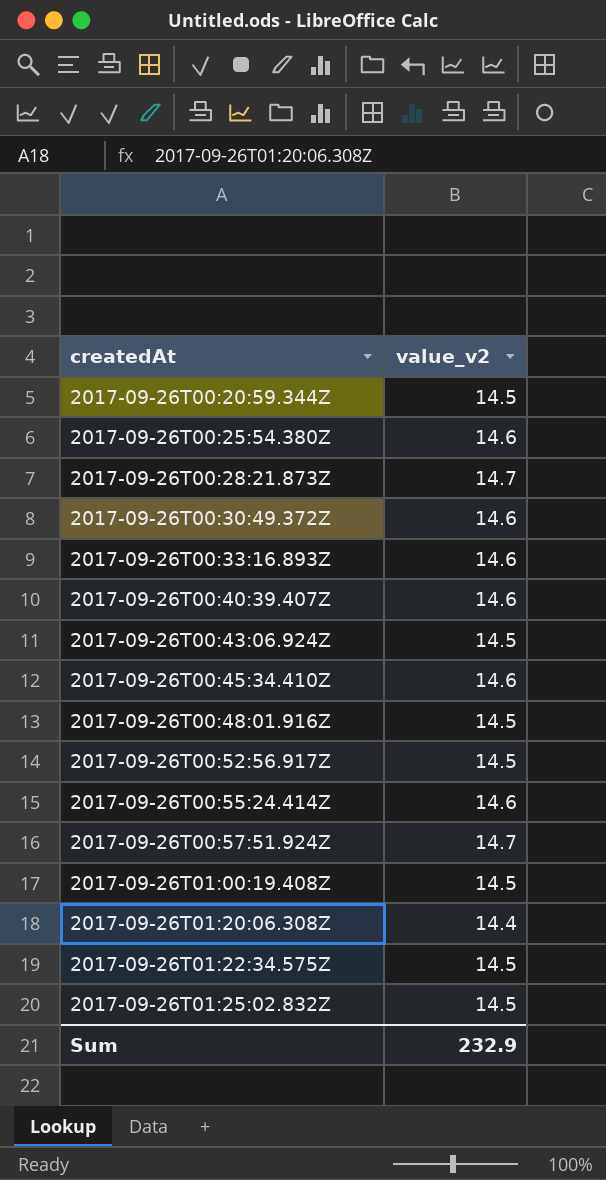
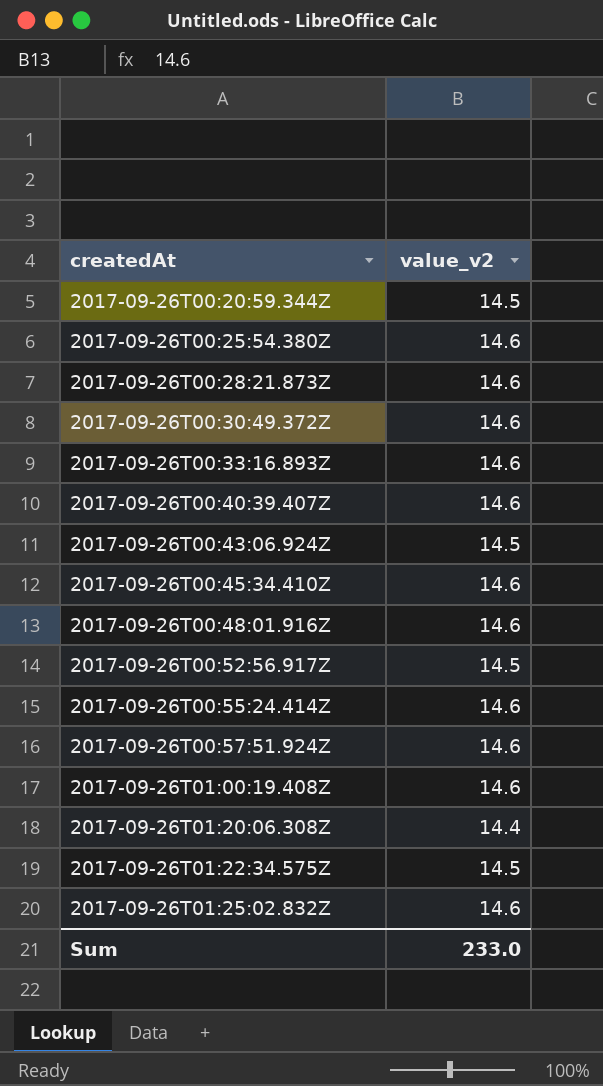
2017-09-26T00:28:21.873Z | value_v2: 14.7 -> 14.6
2017-09-26T00:48:01.916Z | value_v2: 14.5 -> 14.6
2017-09-26T00:57:51.924Z | value_v2: 14.7 -> 14.6
2017-09-26T01:00:19.408Z | value_v2: 14.5 -> 14.6
2017-09-26T01:25:02.832Z | value_v2: 14.5 -> 14.6
Sum | value_v2: 232.9 -> 233.0

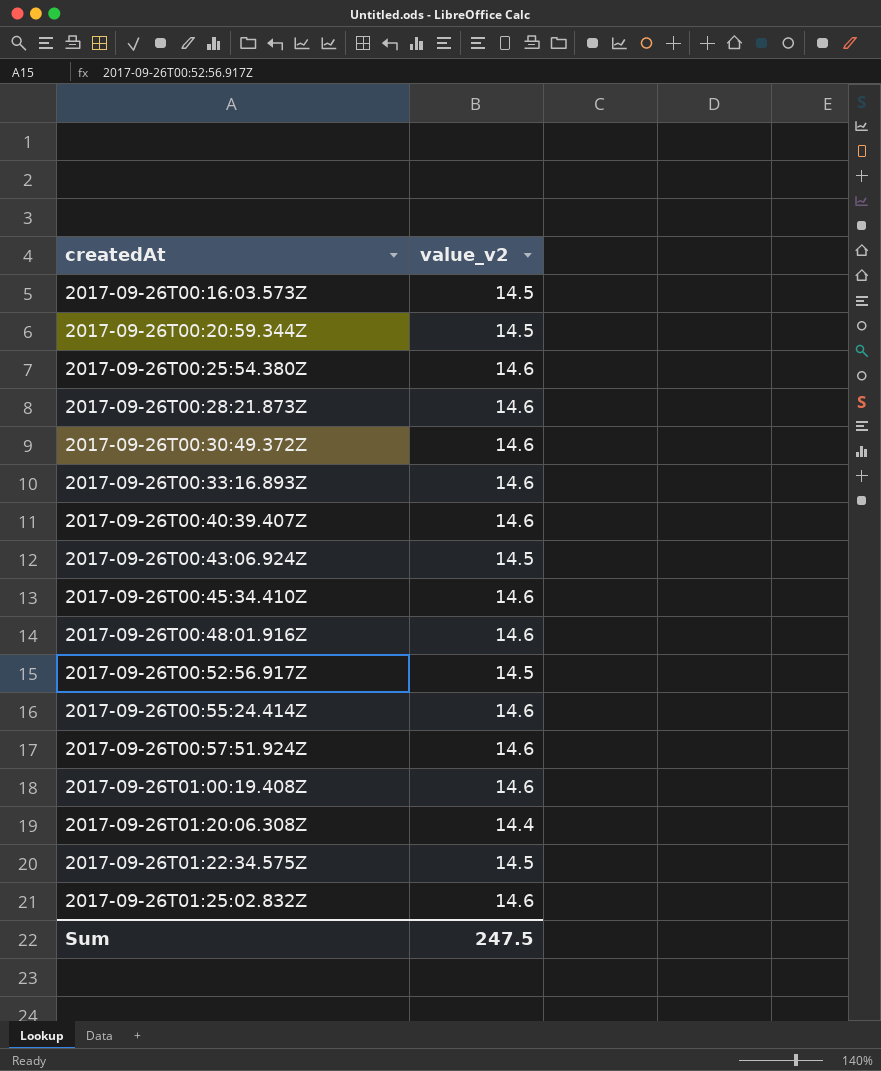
row 2017-09-26T00:16:03.573Z: none -> 14.5
Sum | value_v2: 233.0 -> 247.5

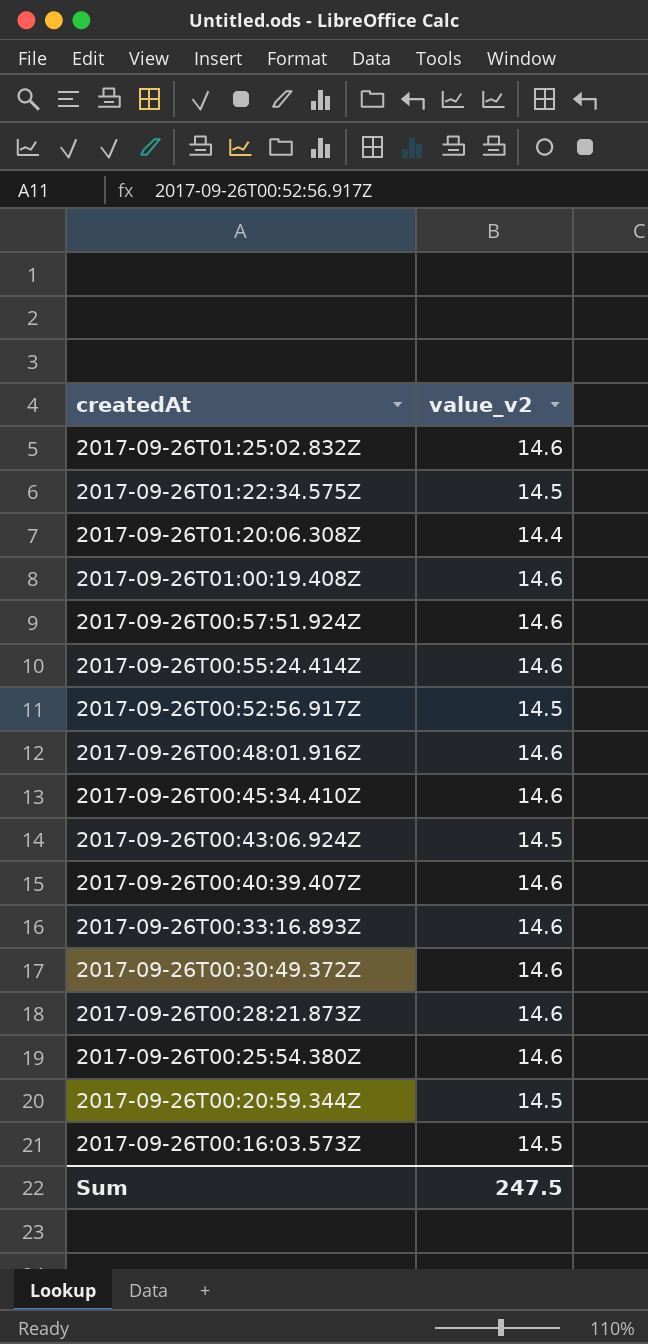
row order: createdAt ascending -> createdAt descending

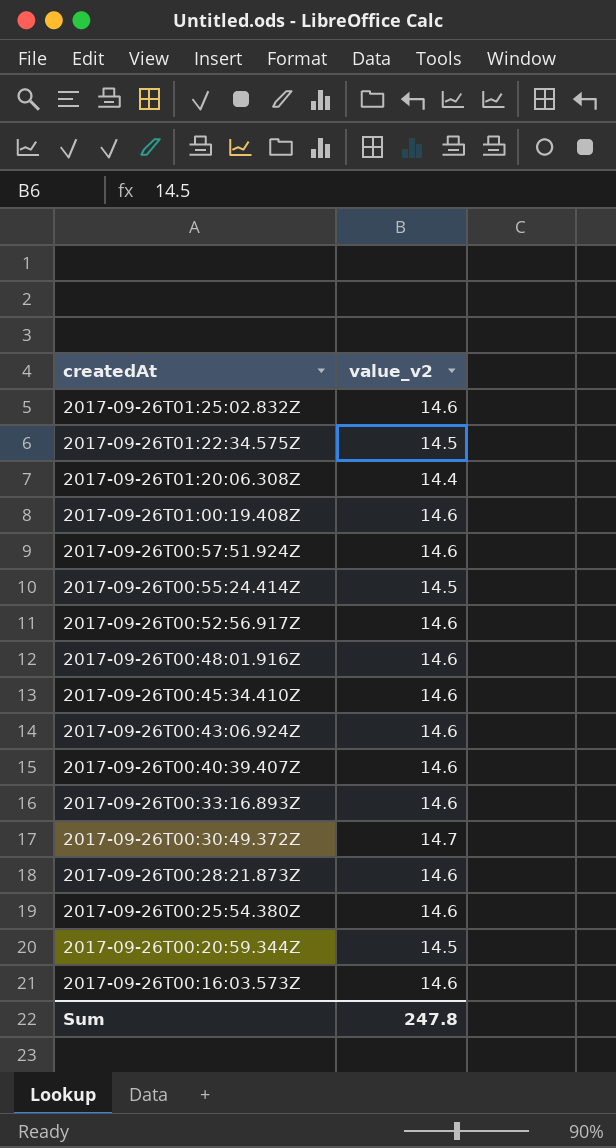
2017-09-26T00:55:24.414Z | value_v2: 14.6 -> 14.5
2017-09-26T00:52:56.917Z | value_v2: 14.5 -> 14.6
2017-09-26T00:43:06.924Z | value_v2: 14.5 -> 14.6
2017-09-26T00:30:49.372Z | value_v2: 14.6 -> 14.7
2017-09-26T00:16:03.573Z | value_v2: 14.5 -> 14.6
Sum | value_v2: 247.5 -> 247.8

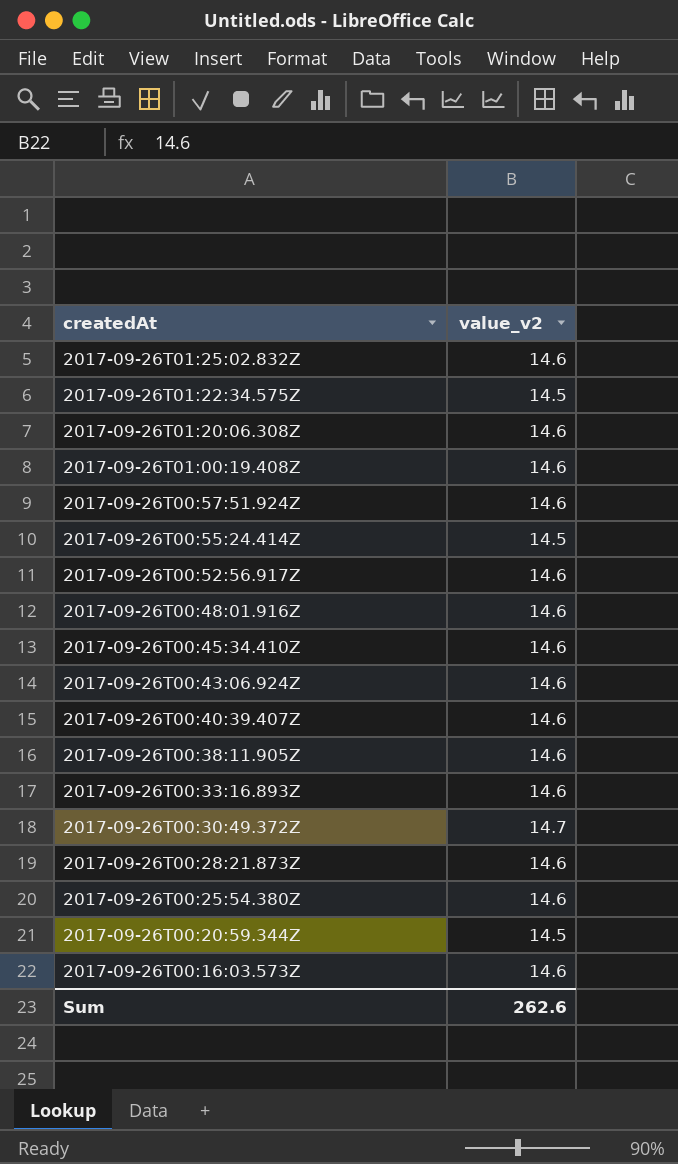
2017-09-26T01:20:06.308Z | value_v2: 14.4 -> 14.6
row 2017-09-26T00:38:11.905Z: none -> 14.6
Sum | value_v2: 247.8 -> 262.6

